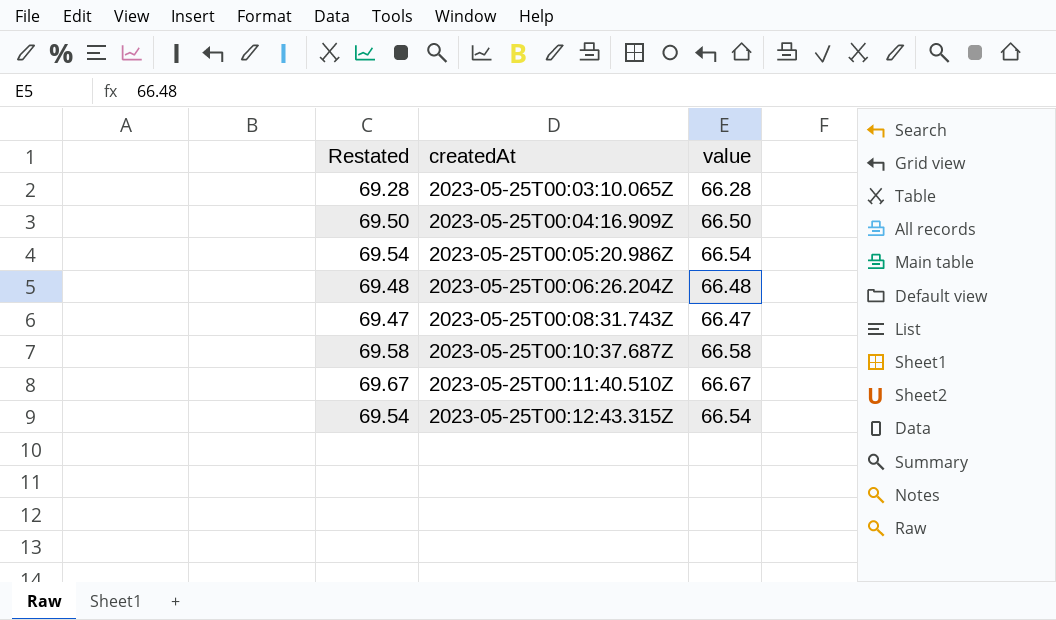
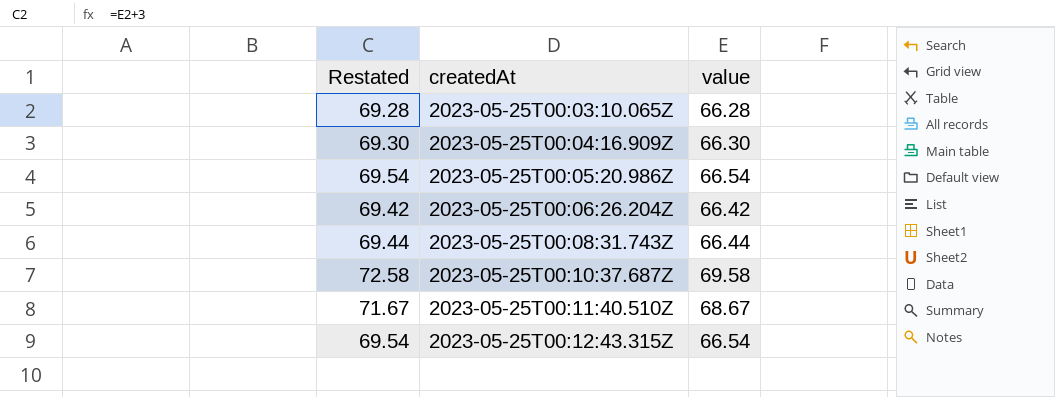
2023-05-25T00:04:16.909Z | Restated: 69.50 -> 69.30
2023-05-25T00:04:16.909Z | value: 66.50 -> 66.30
2023-05-25T00:06:26.204Z | Restated: 69.48 -> 69.42
2023-05-25T00:06:26.204Z | value: 66.48 -> 66.42
2023-05-25T00:08:31.743Z | Restated: 69.47 -> 69.44
2023-05-25T00:08:31.743Z | value: 66.47 -> 66.44
2023-05-25T00:10:37.687Z | Restated: 69.58 -> 72.58
2023-05-25T00:10:37.687Z | value: 66.58 -> 69.58
2023-05-25T00:11:40.510Z | Restated: 69.67 -> 71.67
2023-05-25T00:11:40.510Z | value: 66.67 -> 68.67

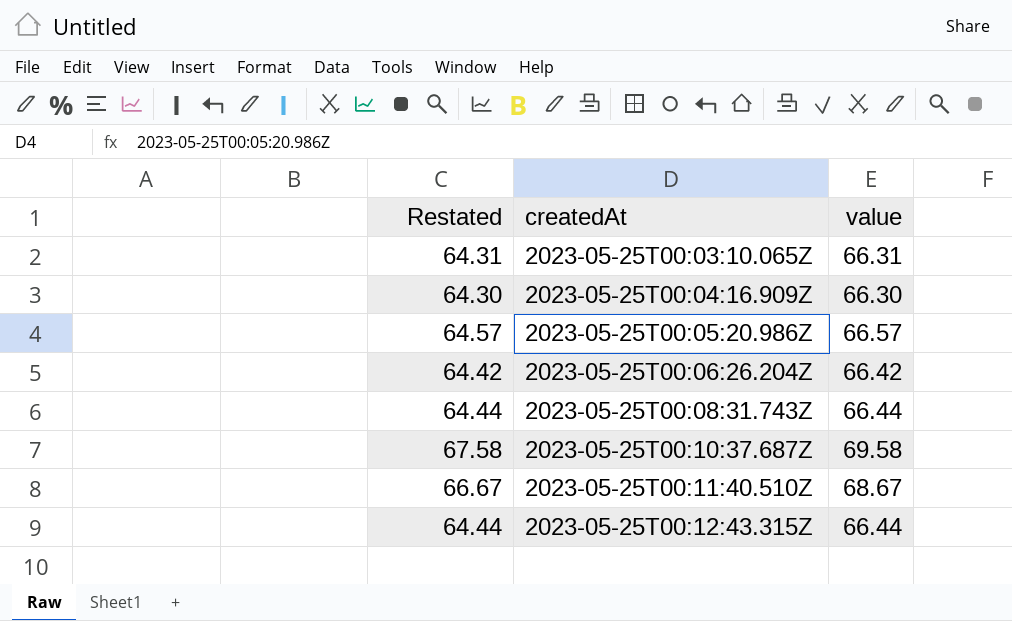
column Restated | formula: [value] + 3 -> [value] - 2
2023-05-25T00:03:10.065Z | value: 66.28 -> 66.31
2023-05-25T00:05:20.986Z | value: 66.54 -> 66.57
2023-05-25T00:12:43.315Z | value: 66.54 -> 66.44

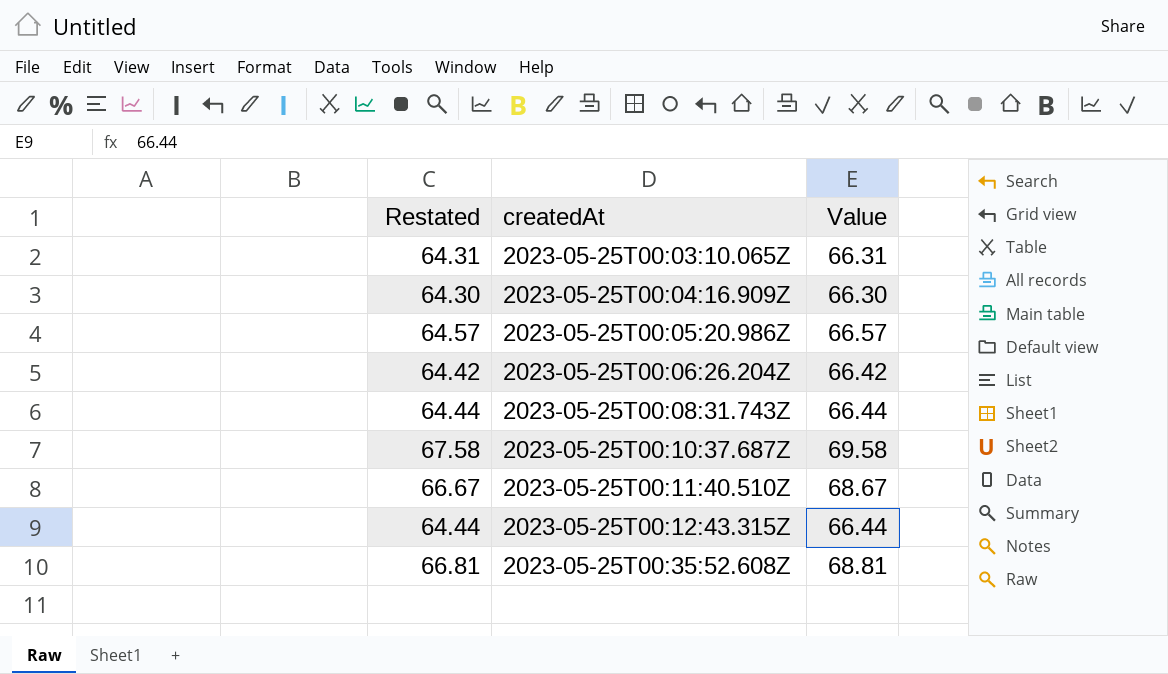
column name: value -> Value
row 2023-05-25T00:35:52.608Z: none -> 66.81 | 68.81

